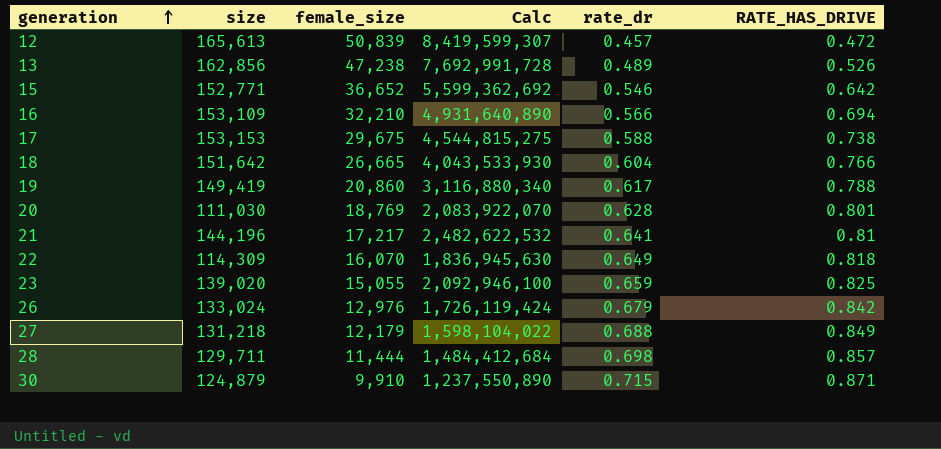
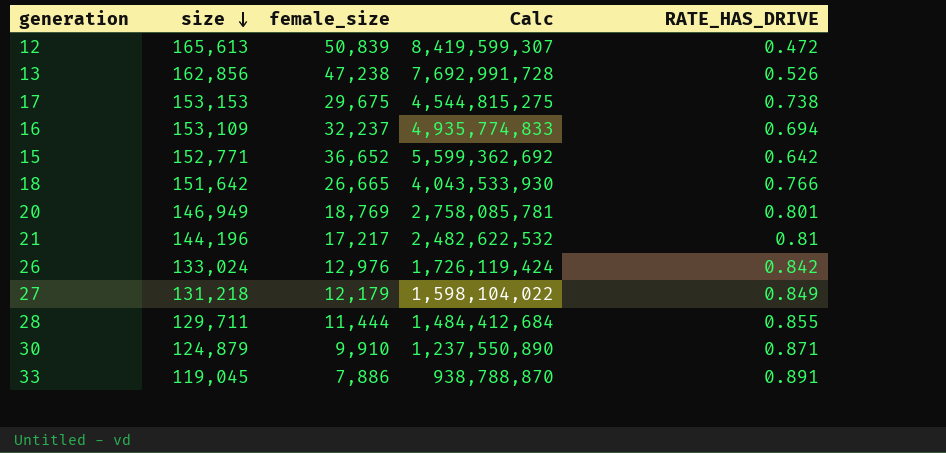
row order: generation ascending -> size descending
column rate_dr | position: 5 -> none
row 19: 149,419 | 20,860 | 3,116,880,340 | 0.617 | 0.788 -> none
row 22: 114,309 | 16,070 | 1,836,945,630 | 0.649 | 0.818 -> none
row 23: 139,020 | 15,055 | 2,092,946,100 | 0.659 | 0.825 -> none
16 | female_size: 32,210 -> 32,237
16 | Calc: 4,931,640,890 -> 4,935,774,833
20 | size: 111,030 -> 146,949
20 | Calc: 2,083,922,070 -> 2,758,085,781
28 | RATE_HAS_DRIVE: 0.857 -> 0.855
row 33: none -> 119,045 | 7,886 | 938,788,870 | 0.891

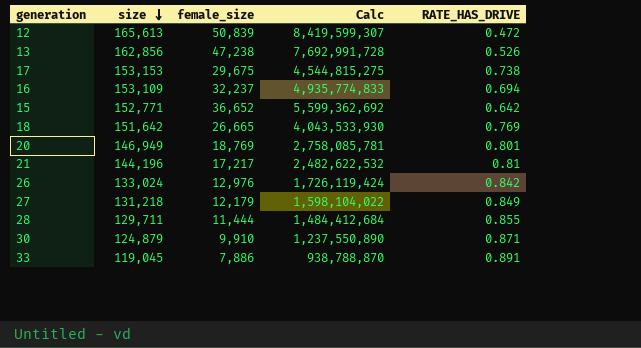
18 | RATE_HAS_DRIVE: 0.766 -> 0.769

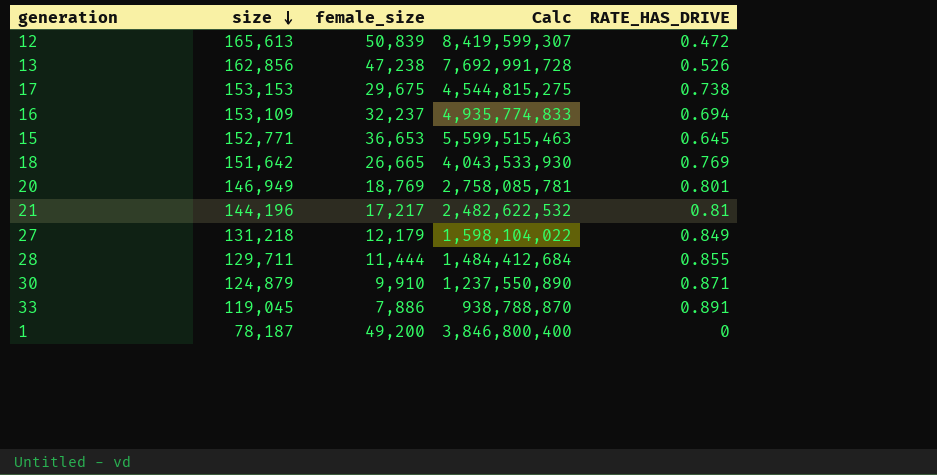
row 26: 133,024 | 12,976 | 1,726,119,424 | 0.842 -> none
15 | female_size: 36,652 -> 36,653
15 | Calc: 5,599,362,692 -> 5,599,515,463
15 | RATE_HAS_DRIVE: 0.642 -> 0.645
row 1: none -> 78,187 | 49,200 | 3,846,800,400 | 0

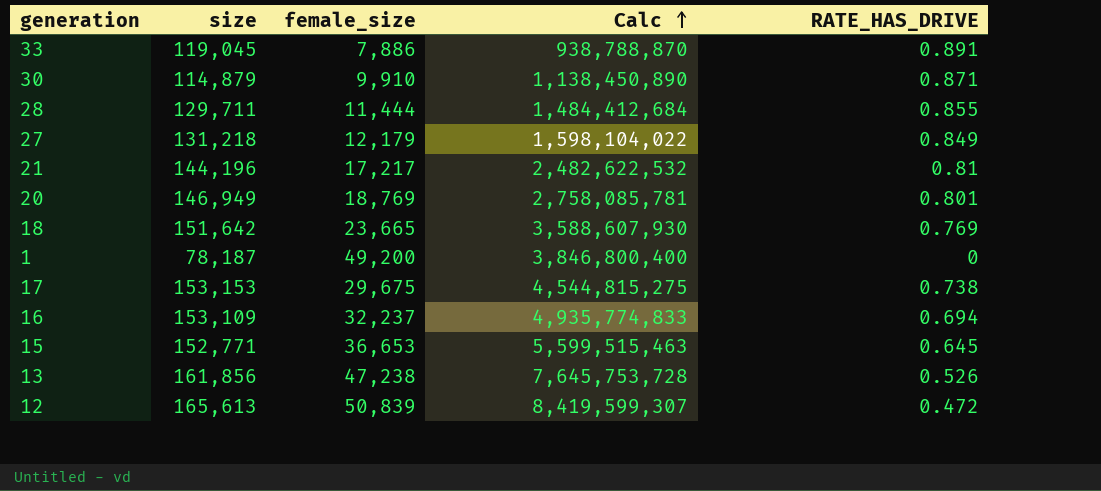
row order: size descending -> Calc ascending
30 | size: 124,879 -> 114,879
30 | Calc: 1,237,550,890 -> 1,138,450,890
18 | female_size: 26,665 -> 23,665
18 | Calc: 4,043,533,930 -> 3,588,607,930
13 | size: 162,856 -> 161,856
13 | Calc: 7,692,991,728 -> 7,645,753,728

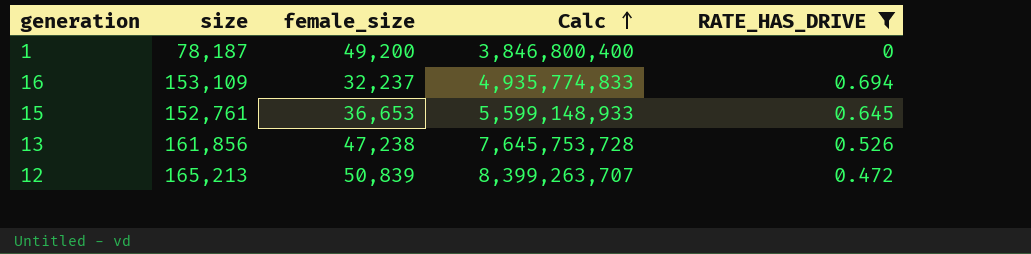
filter: none -> RATE_HAS_DRIVE <= 0.694
15 | size: 152,771 -> 152,761
15 | Calc: 5,599,515,463 -> 5,599,148,933
12 | size: 165,613 -> 165,213
12 | Calc: 8,419,599,307 -> 8,399,263,707

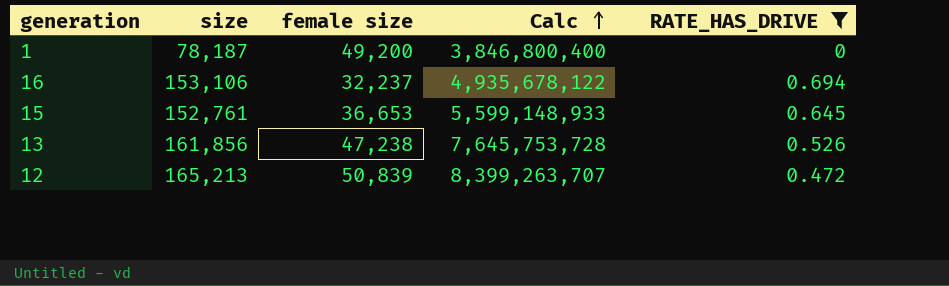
column name: female_size -> female size
16 | size: 153,109 -> 153,106
16 | Calc: 4,935,774,833 -> 4,935,678,122

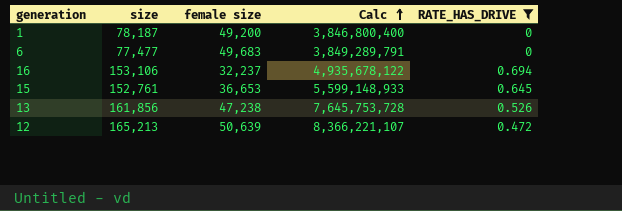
row 6: none -> 77,477 | 49,683 | 3,849,289,791 | 0
12 | female size: 50,839 -> 50,639
12 | Calc: 8,399,263,707 -> 8,366,221,107

